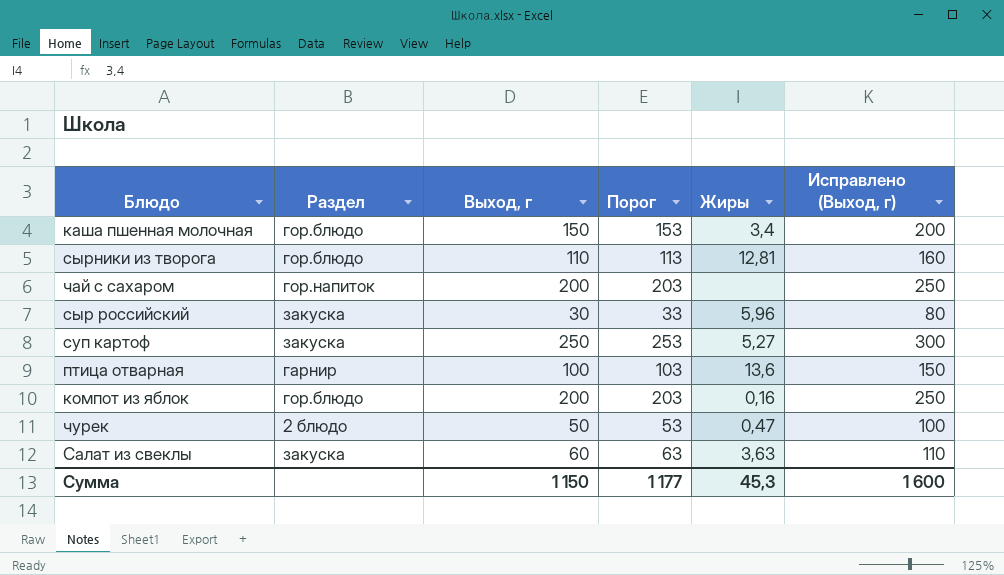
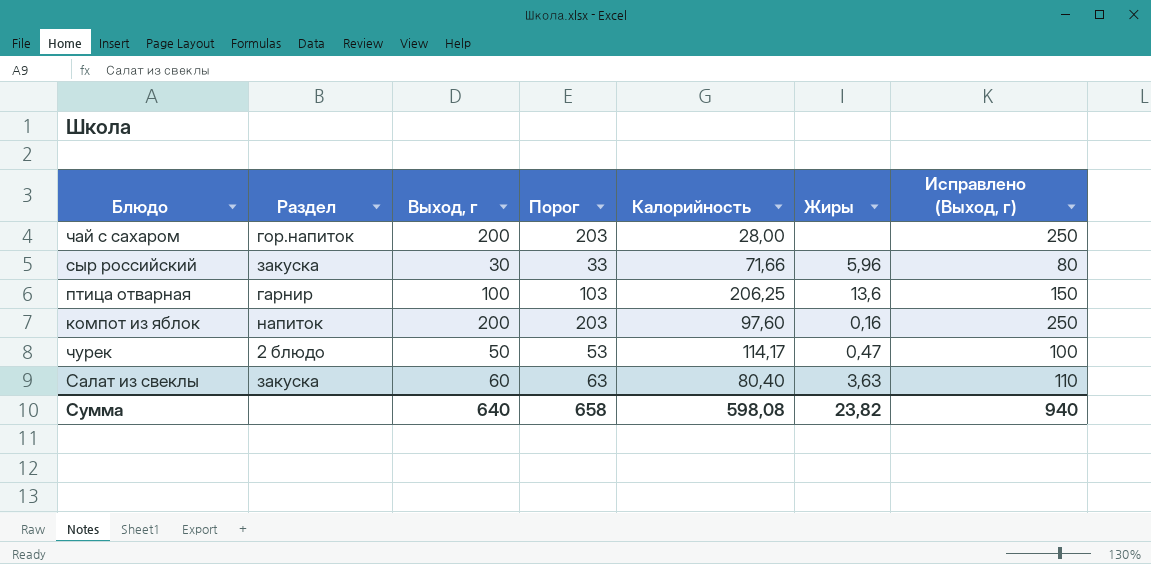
column Калорийность | position: none -> 5
row каша пшенная молочная: гор.блюдо | 150 | 153 | 3,4 | 200 -> none
row сырники из творога: гор.блюдо | 110 | 113 | 12,81 | 160 -> none
row суп картоф: закуска | 250 | 253 | 5,27 | 300 -> none
компот из яблок | Раздел: гор.блюдо -> напиток
Сумма | Выход, г: 1 150 -> 640
Сумма | Порог: 1 177 -> 658
Сумма | Жиры: 45,3 -> 23,82
Сумма | Исправлено (Выход, г): 1 600 -> 940

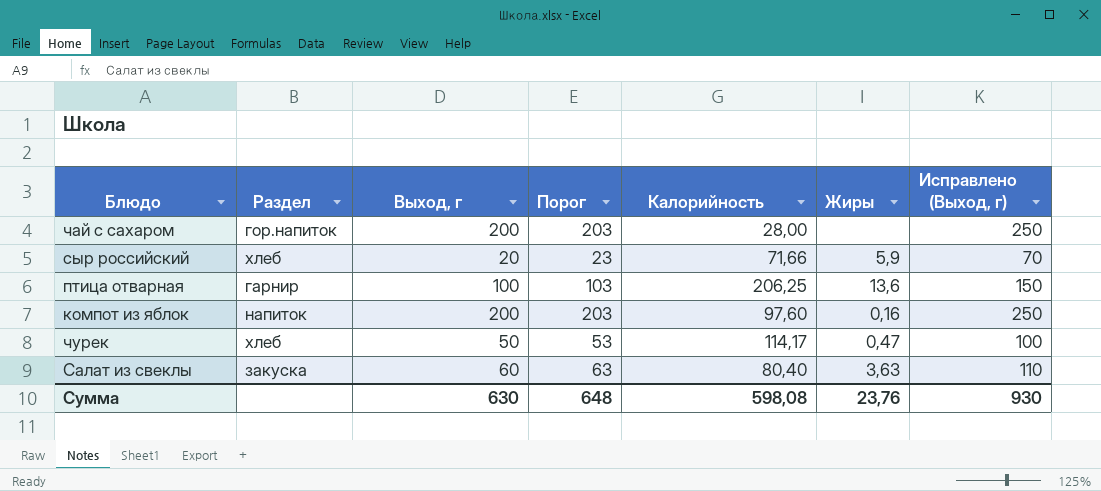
сыр российский | Раздел: закуска -> хлеб
сыр российский | Выход, г: 30 -> 20
сыр российский | Порог: 33 -> 23
сыр российский | Жиры: 5,96 -> 5,9
сыр российский | Исправлено (Выход, г): 80 -> 70
чурек | Раздел: 2 блюдо -> хлеб
Сумма | Выход, г: 640 -> 630
Сумма | Порог: 658 -> 648
Сумма | Жиры: 23,82 -> 23,76
Сумма | Исправлено (Выход, г): 940 -> 930

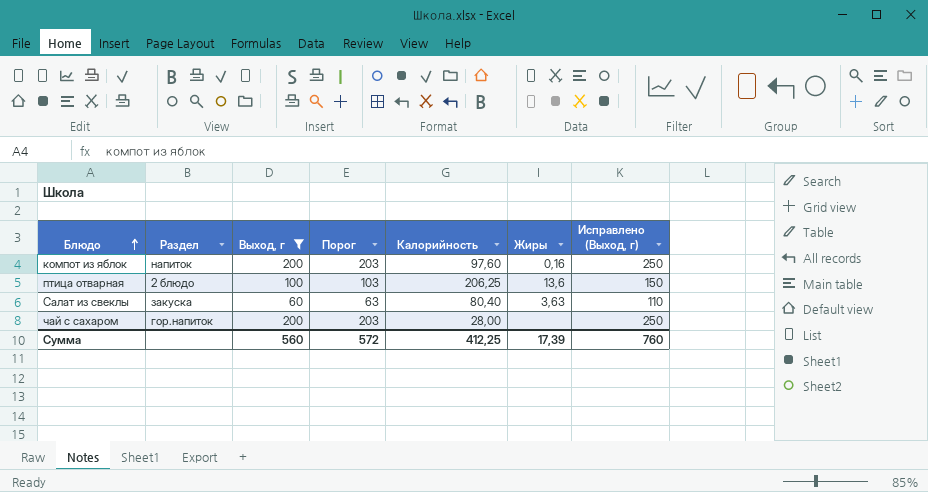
filter: none -> Выход, г >= 60
row order: none -> Блюдо ascending
птица отварная | Раздел: гарнир -> 2 блюдо
Сумма | Выход, г: 630 -> 560
Сумма | Порог: 648 -> 572
Сумма | Калорийность: 598,08 -> 412,25
Сумма | Жиры: 23,76 -> 17,39
Сумма | Исправлено (Выход, г): 930 -> 760

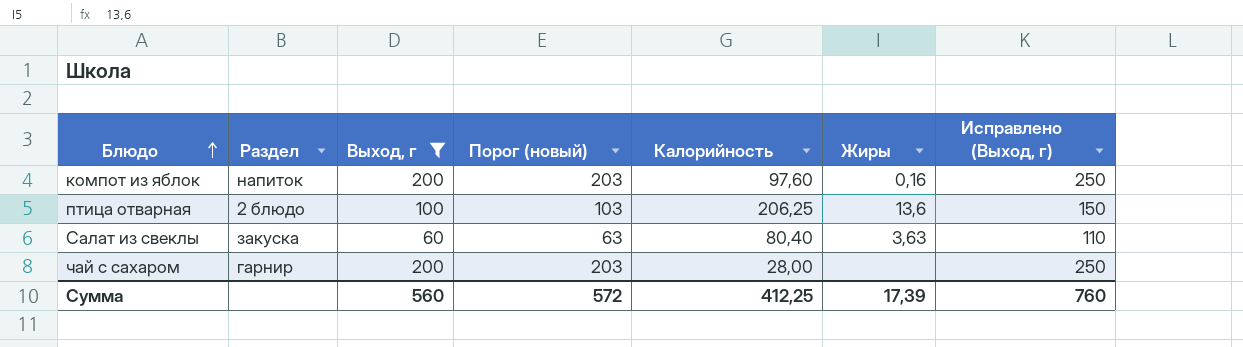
column name: Порог -> Порог (новый)
чай с сахаром | Раздел: гор.напиток -> гарнир

